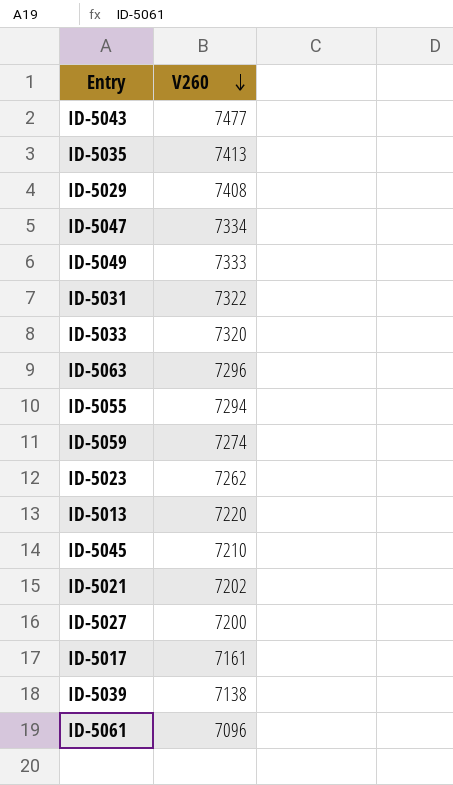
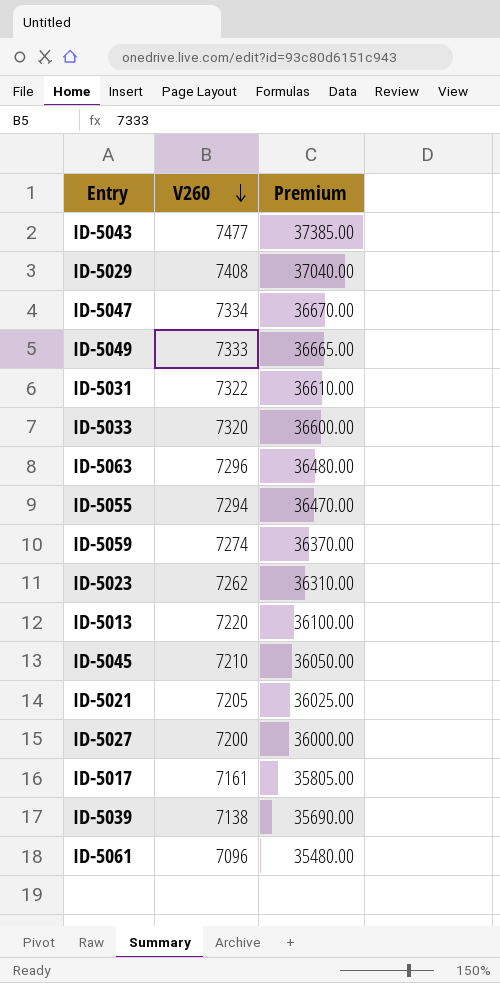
column Premium | formula: none -> [V260] * 5
row ID-5035: 7413 -> none
ID-5021 | V260: 7202 -> 7205

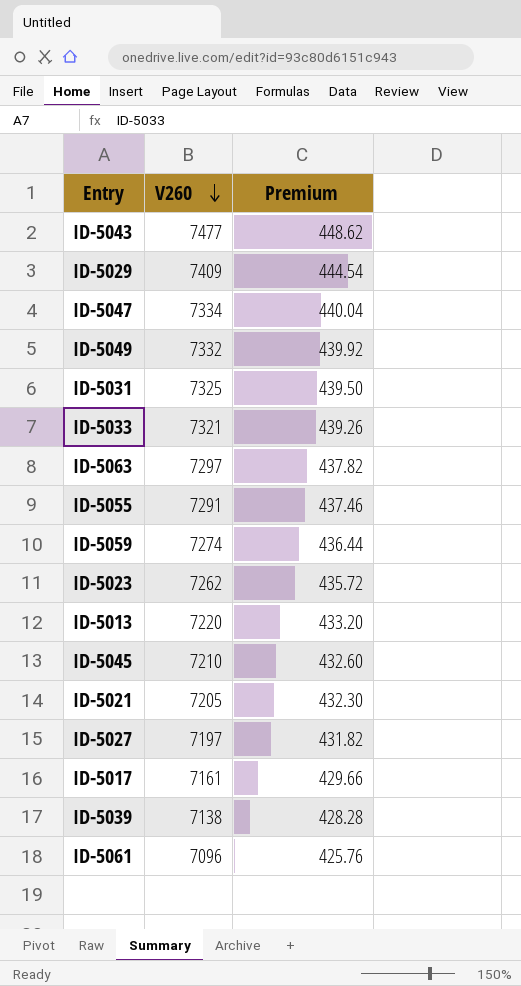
column Premium | formula: [V260] * 5 -> [V260] * 0.06
ID-5029 | V260: 7408 -> 7409
ID-5049 | V260: 7333 -> 7332
ID-5031 | V260: 7322 -> 7325
ID-5033 | V260: 7320 -> 7321
ID-5063 | V260: 7296 -> 7297
ID-5055 | V260: 7294 -> 7291
ID-5027 | V260: 7200 -> 7197

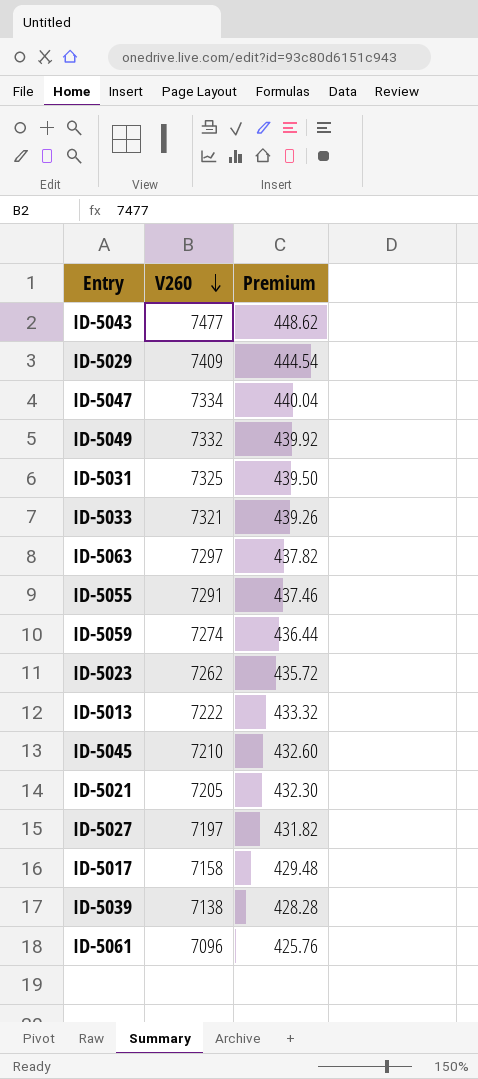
ID-5013 | V260: 7220 -> 7222
ID-5013 | Premium: 433.20 -> 433.32
ID-5017 | V260: 7161 -> 7158
ID-5017 | Premium: 429.66 -> 429.48

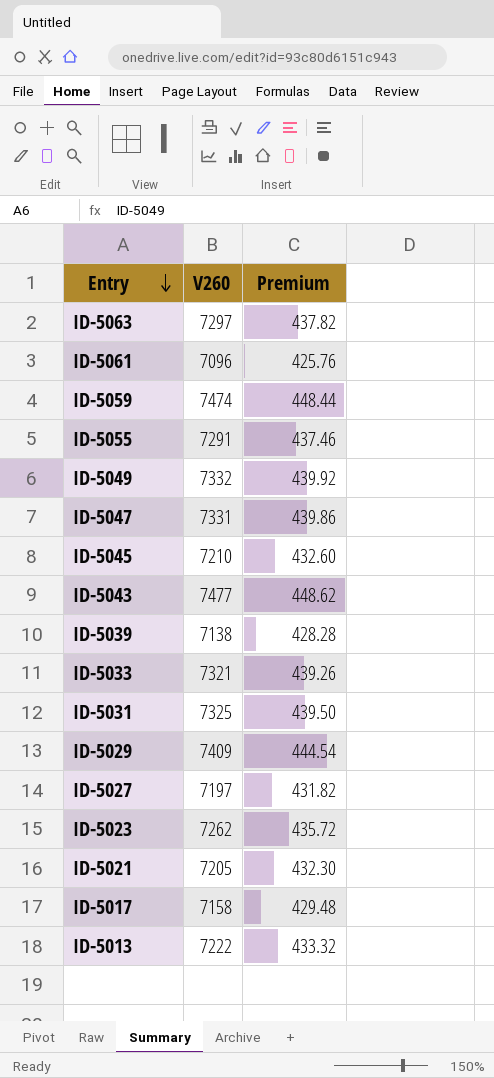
row order: V260 descending -> Entry descending
ID-5059 | V260: 7274 -> 7474
ID-5059 | Premium: 436.44 -> 448.44
ID-5047 | V260: 7334 -> 7331
ID-5047 | Premium: 440.04 -> 439.86

